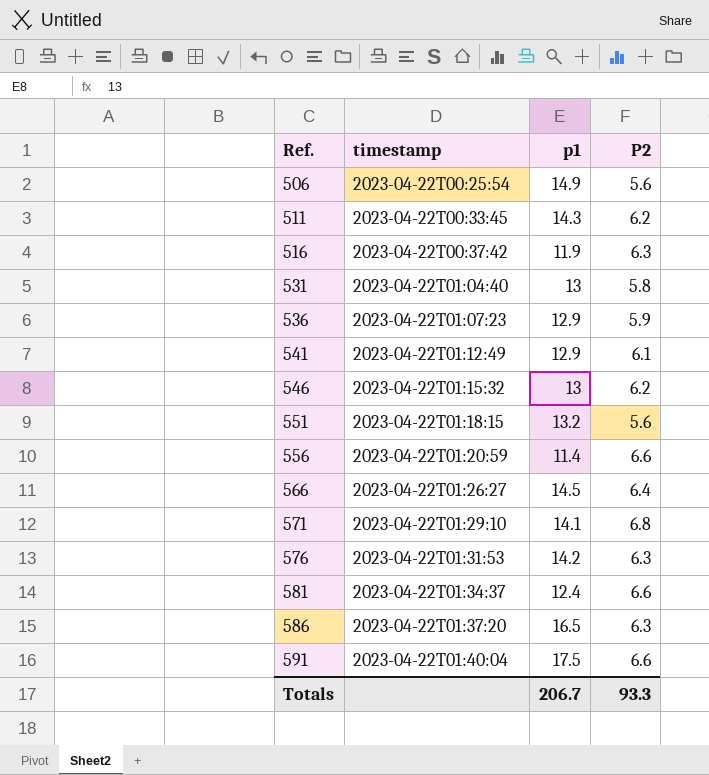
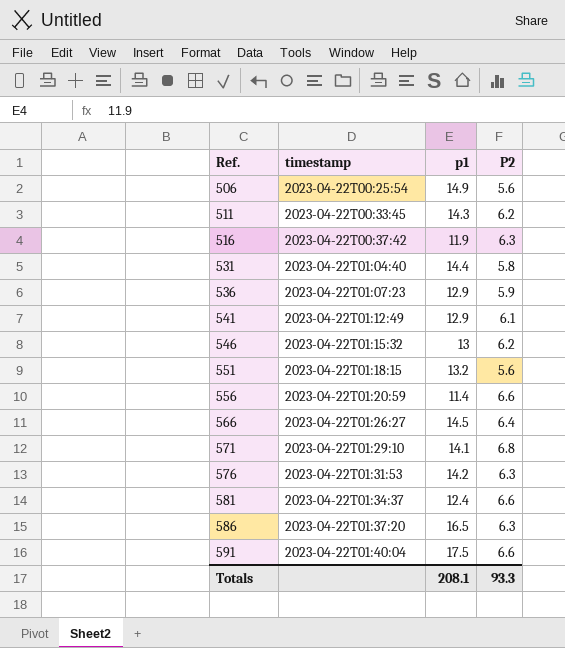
531 | p1: 13 -> 14.4
Totals | p1: 206.7 -> 208.1

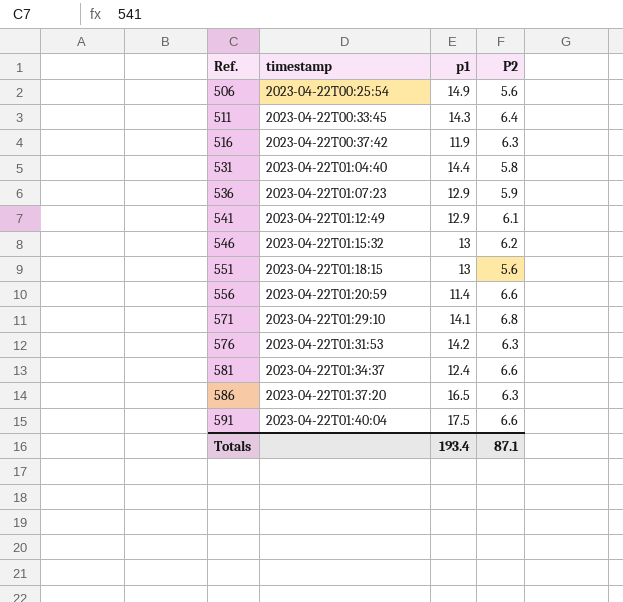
row 566: 2023-04-22T01:26:27 | 14.5 | 6.4 -> none
511 | P2: 6.2 -> 6.4
551 | p1: 13.2 -> 13
Totals | p1: 208.1 -> 193.4
Totals | P2: 93.3 -> 87.1

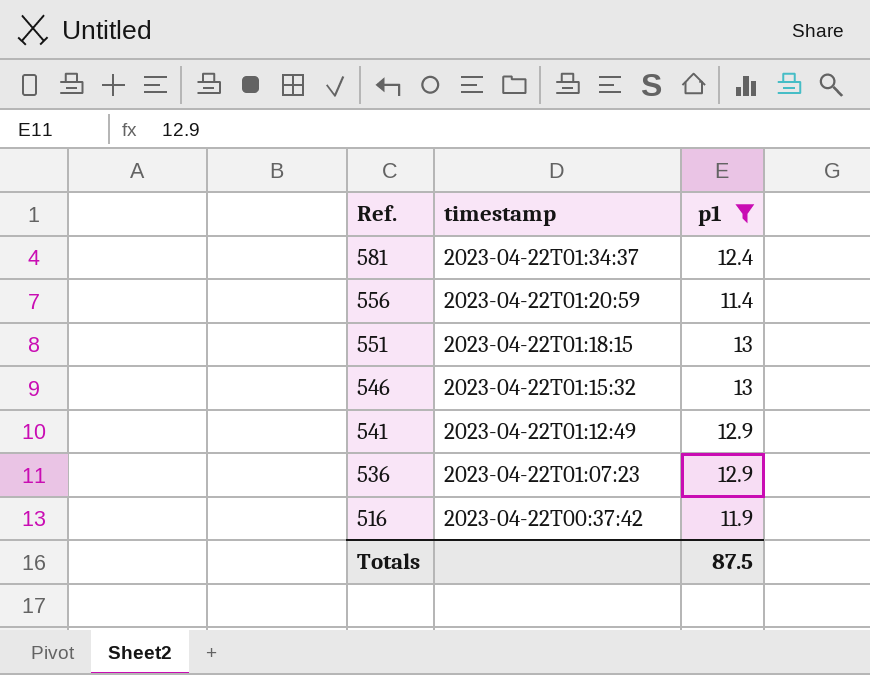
filter: none -> p1 <= 13
row order: Ref. ascending -> Ref. descending
column P2 | position: 4 -> none
Totals | p1: 193.4 -> 87.5

